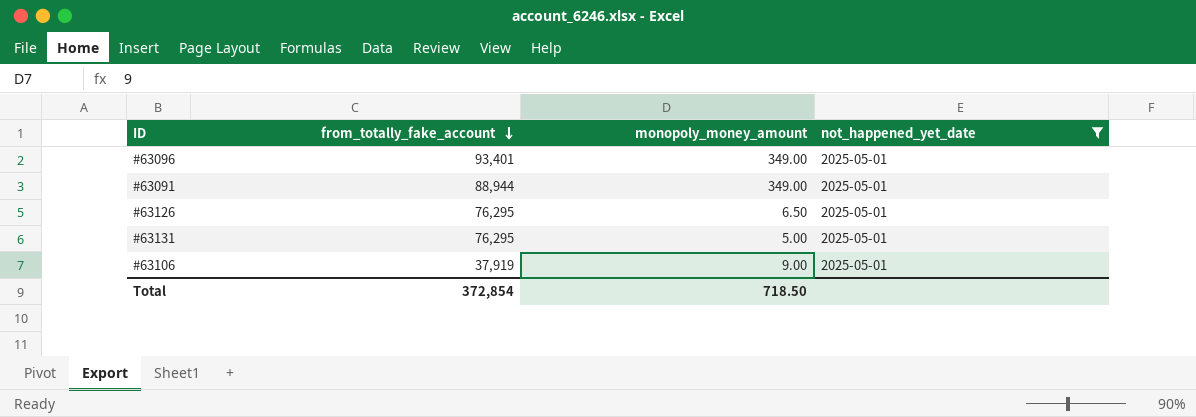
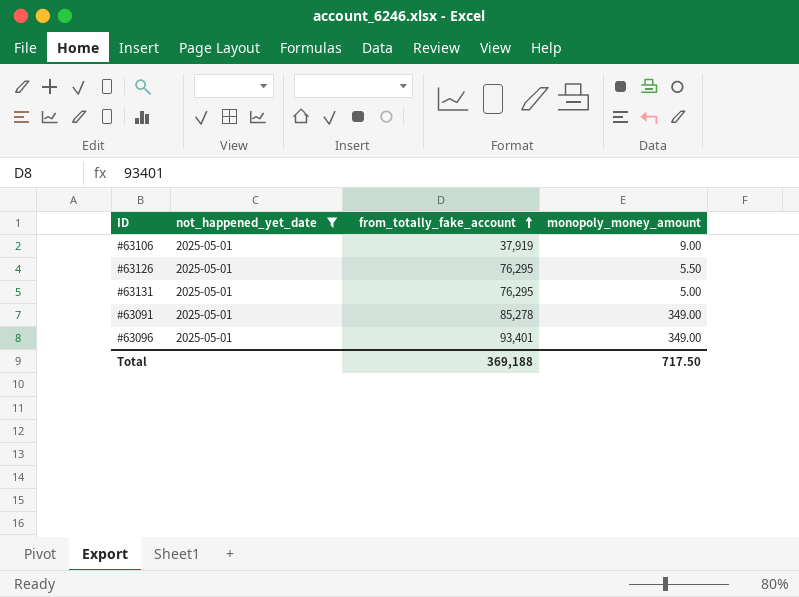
row order: from_totally_fake_account descending -> from_totally_fake_account ascending
column not_happened_yet_date | position: 4 -> 2
#63126 | monopoly_money_amount: 6.50 -> 5.50
#63091 | from_totally_fake_account: 88,944 -> 85,278
Total | from_totally_fake_account: 372,854 -> 369,188
Total | monopoly_money_amount: 718.50 -> 717.50

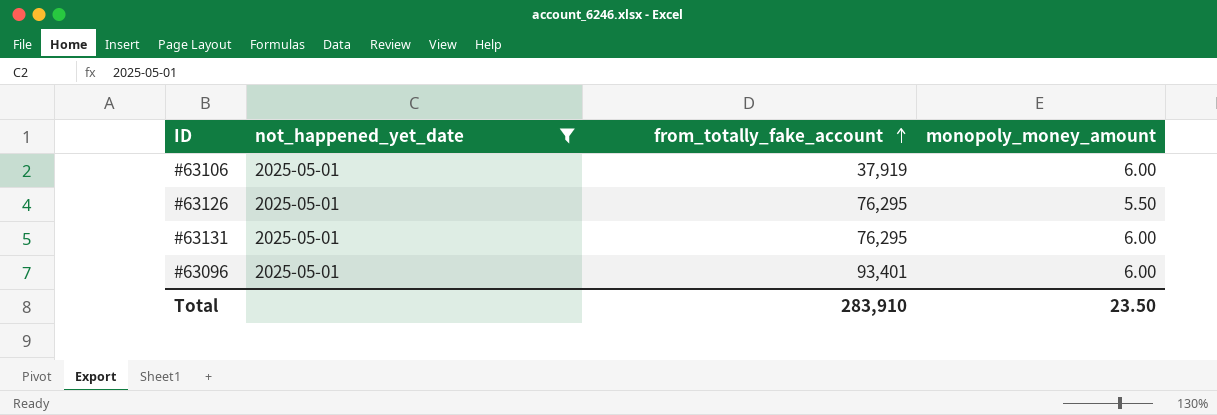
row #63091: 2025-05-01 | 85,278 | 349.00 -> none
#63106 | monopoly_money_amount: 9.00 -> 6.00
#63131 | monopoly_money_amount: 5.00 -> 6.00
#63096 | monopoly_money_amount: 349.00 -> 6.00
Total | from_totally_fake_account: 369,188 -> 283,910
Total | monopoly_money_amount: 717.50 -> 23.50

